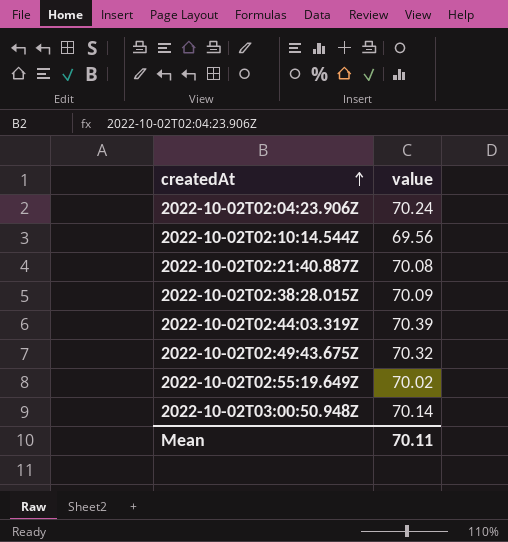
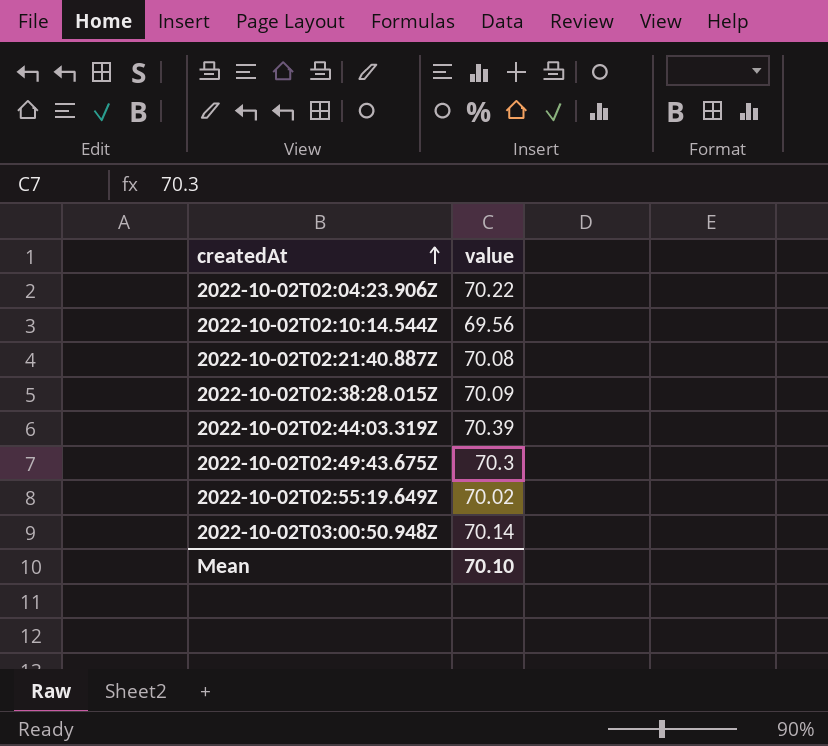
2022-10-02T02:04:23.906Z | value: 70.24 -> 70.22
2022-10-02T02:49:43.675Z | value: 70.32 -> 70.3
Mean | value: 70.11 -> 70.10

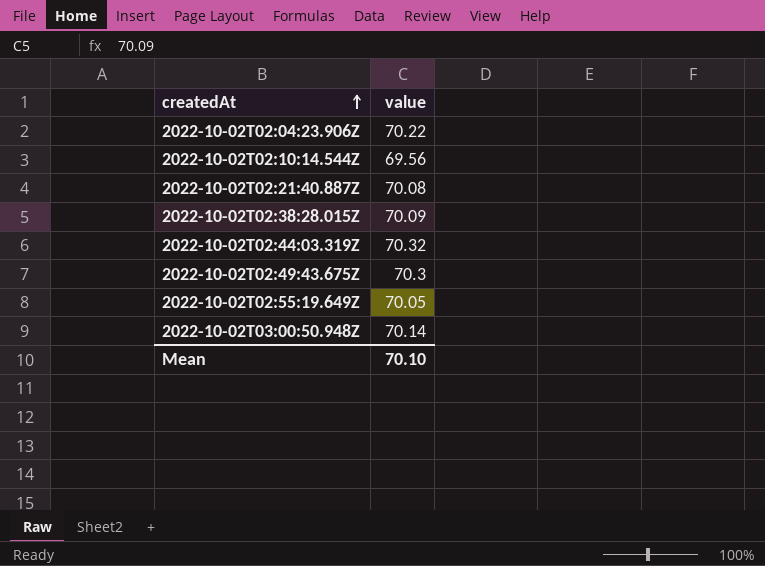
2022-10-02T02:44:03.319Z | value: 70.39 -> 70.32
2022-10-02T02:55:19.649Z | value: 70.02 -> 70.05

